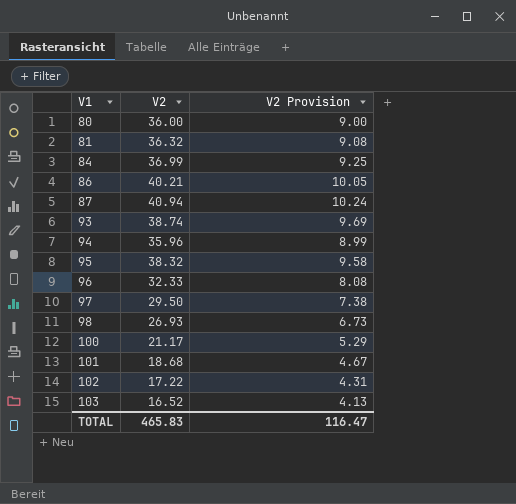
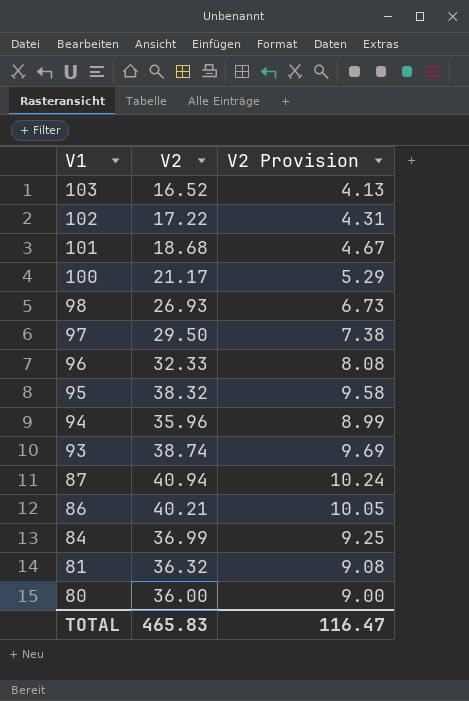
row order: V1 ascending -> V1 descending

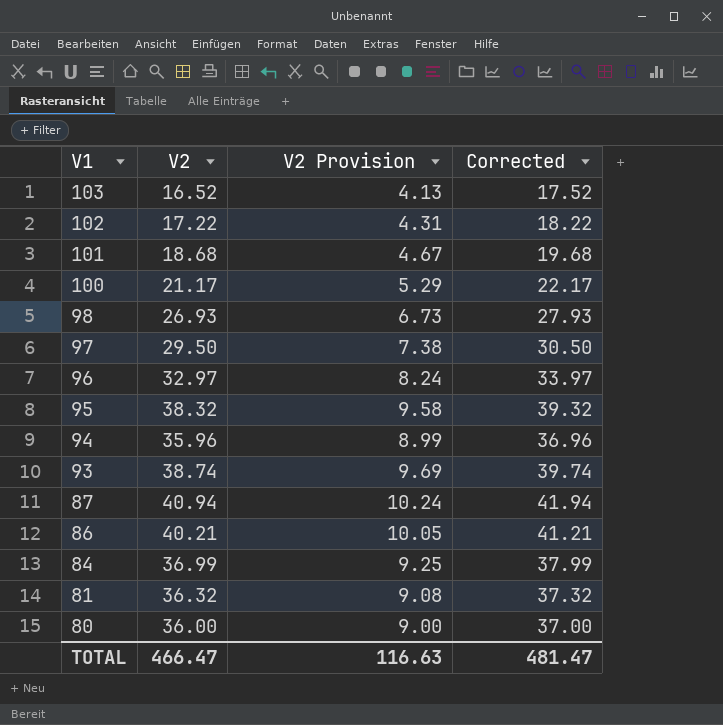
column Corrected | formula: none -> [V2] + 1
96 | V2: 32.33 -> 32.97
96 | V2 Provision: 8.08 -> 8.24
TOTAL | V2: 465.83 -> 466.47
TOTAL | V2 Provision: 116.47 -> 116.63

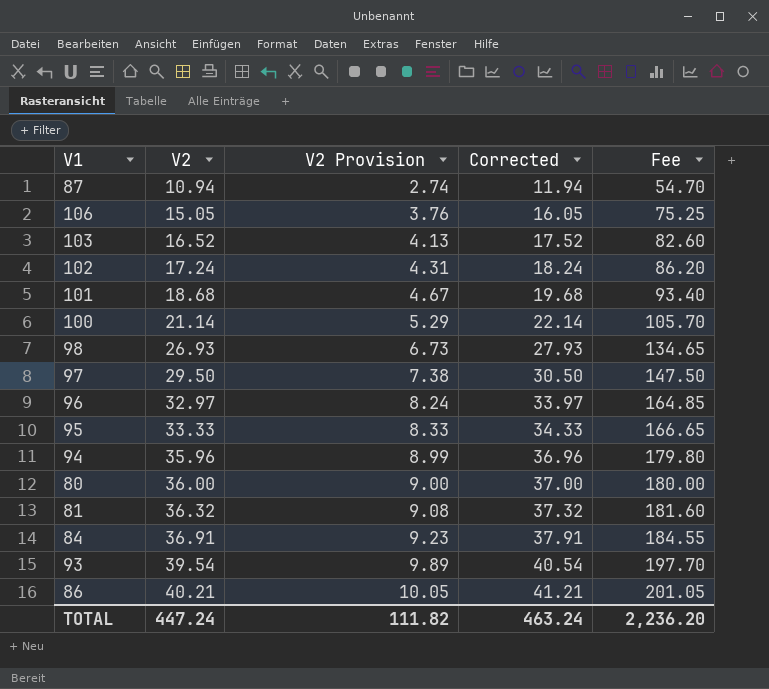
row order: V1 descending -> V2 ascending
column Fee | formula: none -> [V2] * 5
87 | V2: 40.94 -> 10.94
87 | V2 Provision: 10.24 -> 2.74
87 | Corrected: 41.94 -> 11.94
row 106: none -> 15.05 | 3.76 | 16.05 | 75.25
102 | V2: 17.22 -> 17.24
102 | Corrected: 18.22 -> 18.24
100 | V2: 21.17 -> 21.14
100 | Corrected: 22.17 -> 22.14
95 | V2: 38.32 -> 33.33
95 | V2 Provision: 9.58 -> 8.33
95 | Corrected: 39.32 -> 34.33
84 | V2: 36.99 -> 36.91
84 | V2 Provision: 9.25 -> 9.23
84 | Corrected: 37.99 -> 37.91
93 | V2: 38.74 -> 39.54
93 | V2 Provision: 9.69 -> 9.89
93 | Corrected: 39.74 -> 40.54
TOTAL | V2: 466.47 -> 447.24
TOTAL | V2 Provision: 116.63 -> 111.82
TOTAL | Corrected: 481.47 -> 463.24

